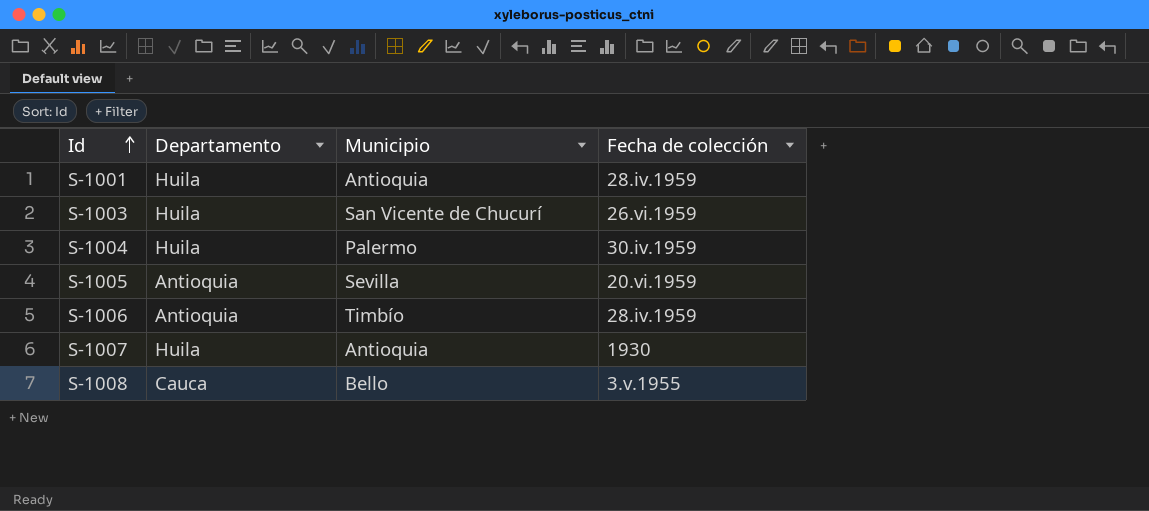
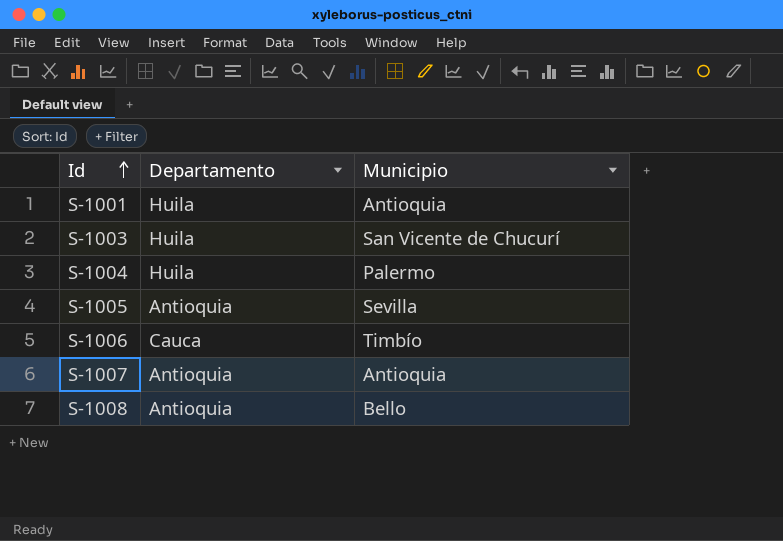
column Fecha de colección | position: 4 -> none
S-1006 | Departamento: Antioquia -> Cauca
S-1007 | Departamento: Huila -> Antioquia
S-1008 | Departamento: Cauca -> Antioquia

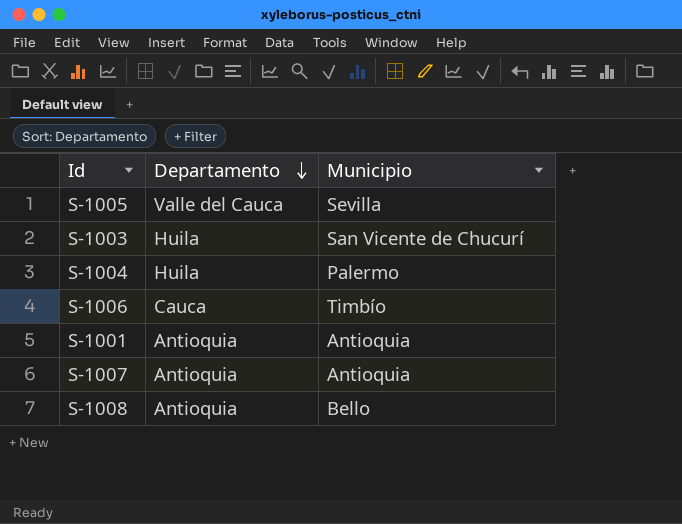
row order: Id ascending -> Departamento descending
S-1005 | Departamento: Antioquia -> Valle del Cauca
S-1001 | Departamento: Huila -> Antioquia

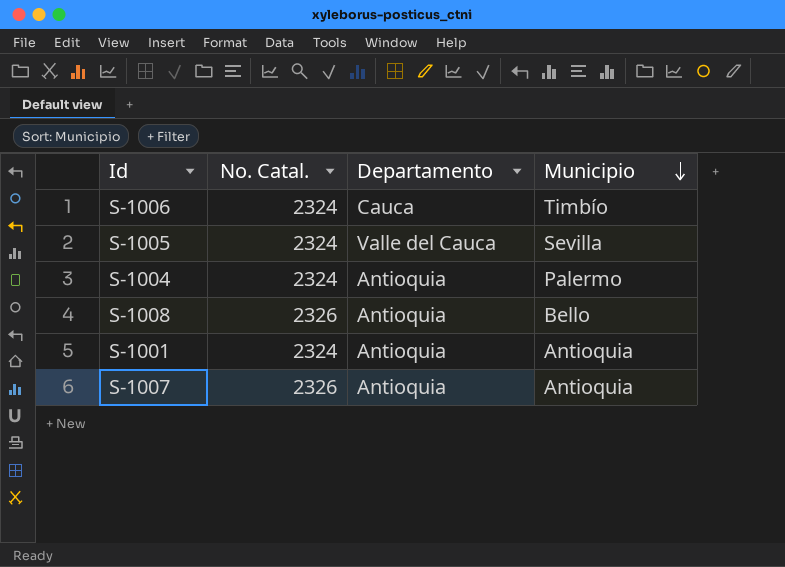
row order: Departamento descending -> Municipio descending
column No. Catal. | position: none -> 2
row S-1003: Huila | San Vicente de Chucurí -> none
S-1004 | Departamento: Huila -> Antioquia

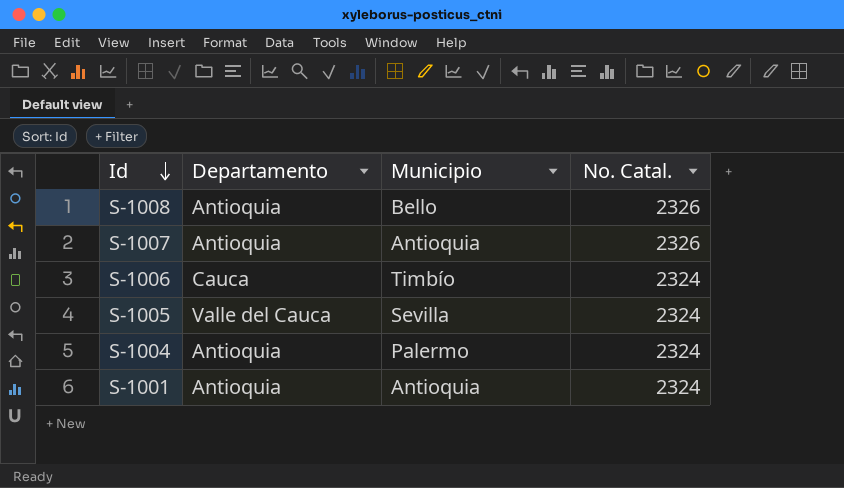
row order: Municipio descending -> Id descending
column No. Catal. | position: 2 -> 4

